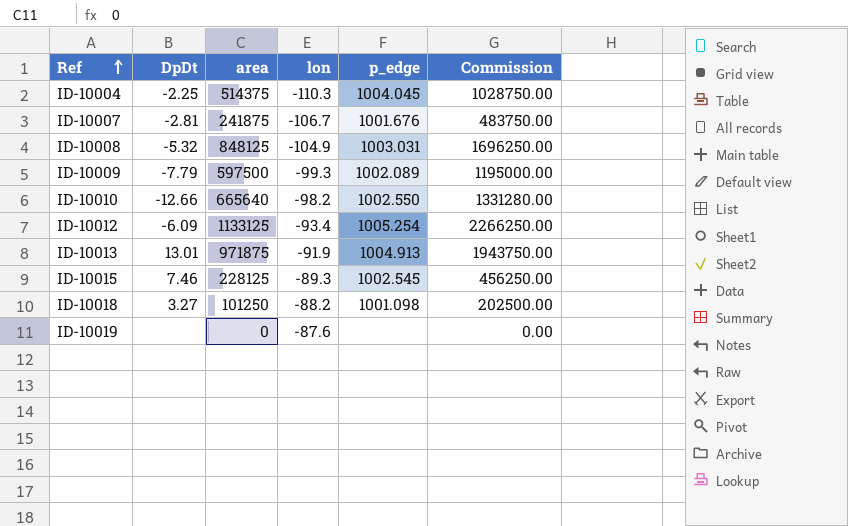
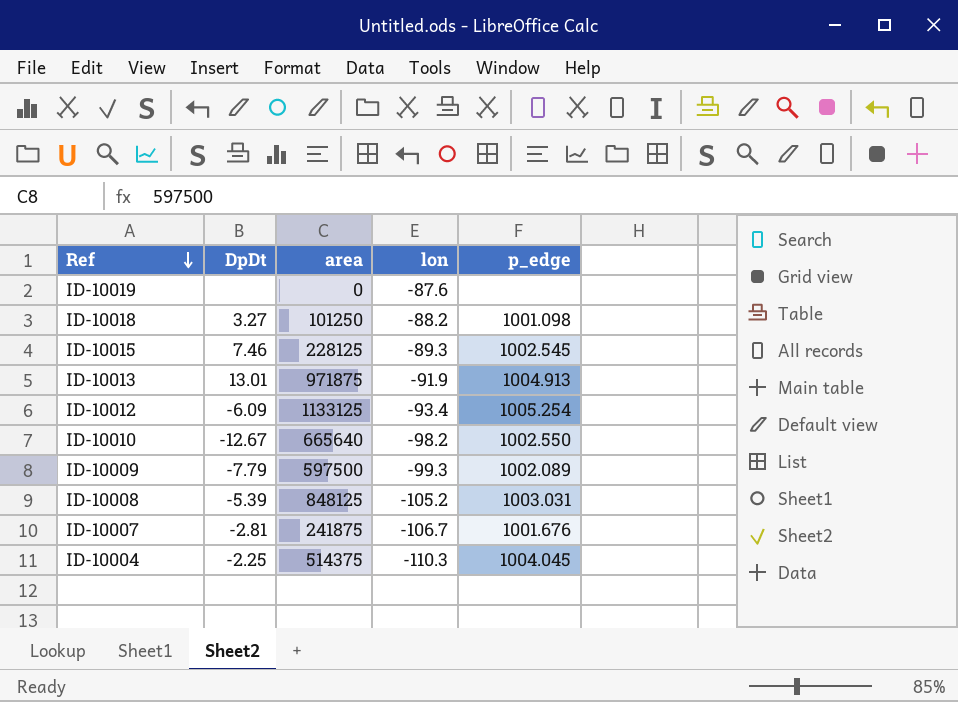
row order: Ref ascending -> Ref descending
column Commission | formula: [area] * 2 -> none
ID-10010 | DpDt: -12.66 -> -12.67
ID-10008 | DpDt: -5.32 -> -5.39
ID-10008 | lon: -104.9 -> -105.2

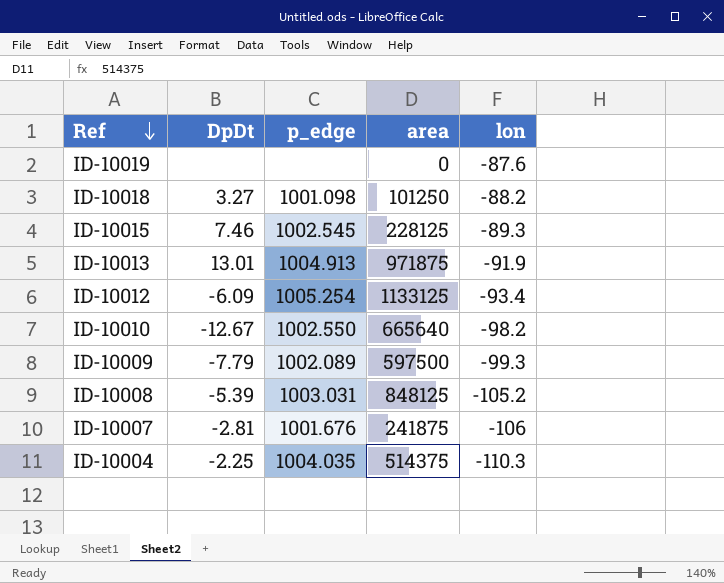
column p_edge | position: 5 -> 3
ID-10007 | lon: -106.7 -> -106
ID-10004 | p_edge: 1004.045 -> 1004.035

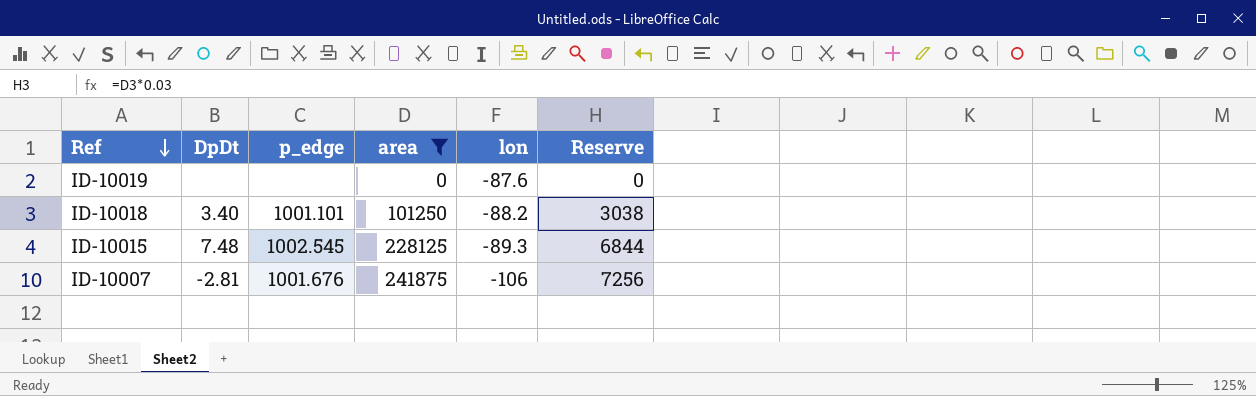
filter: none -> area <= 241875
column Reserve | formula: none -> [area] * 0.03
ID-10018 | DpDt: 3.27 -> 3.40
ID-10018 | p_edge: 1001.098 -> 1001.101
ID-10015 | DpDt: 7.46 -> 7.48

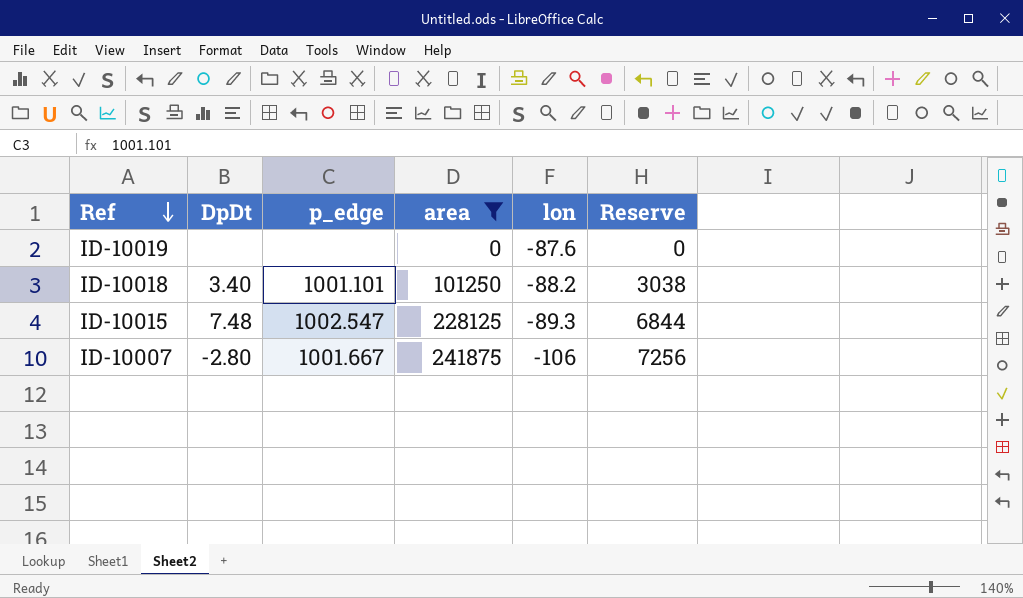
ID-10015 | p_edge: 1002.545 -> 1002.547
ID-10007 | DpDt: -2.81 -> -2.80
ID-10007 | p_edge: 1001.676 -> 1001.667

